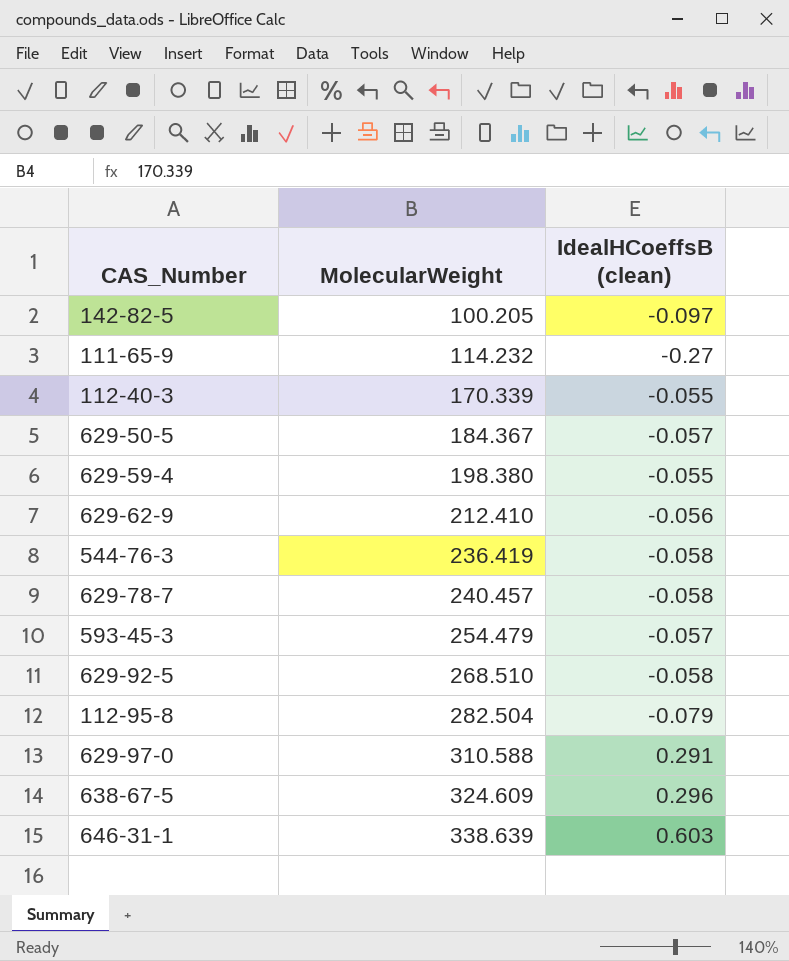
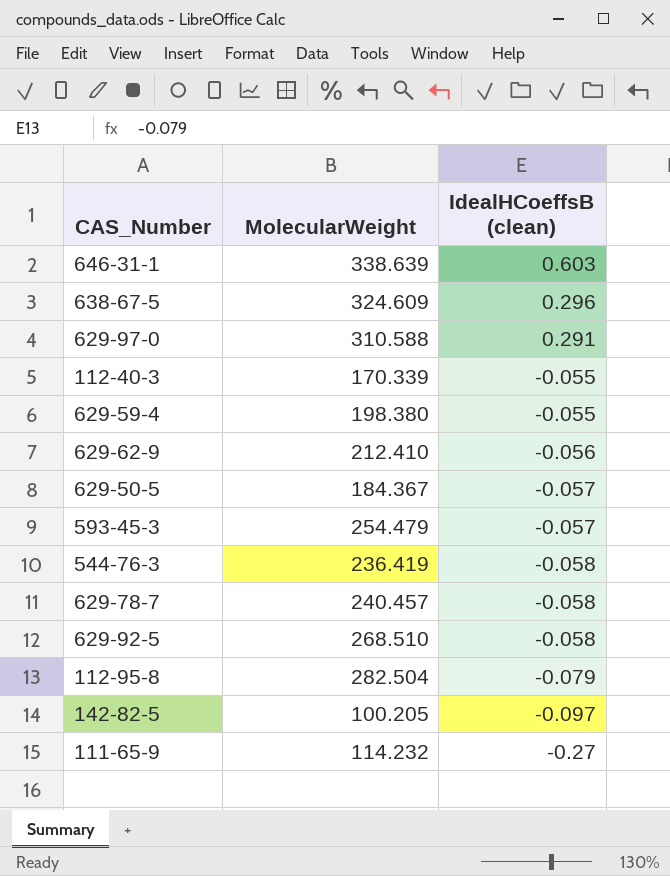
row order: MolecularWeight ascending -> IdealHCoeffsB (clean) descending

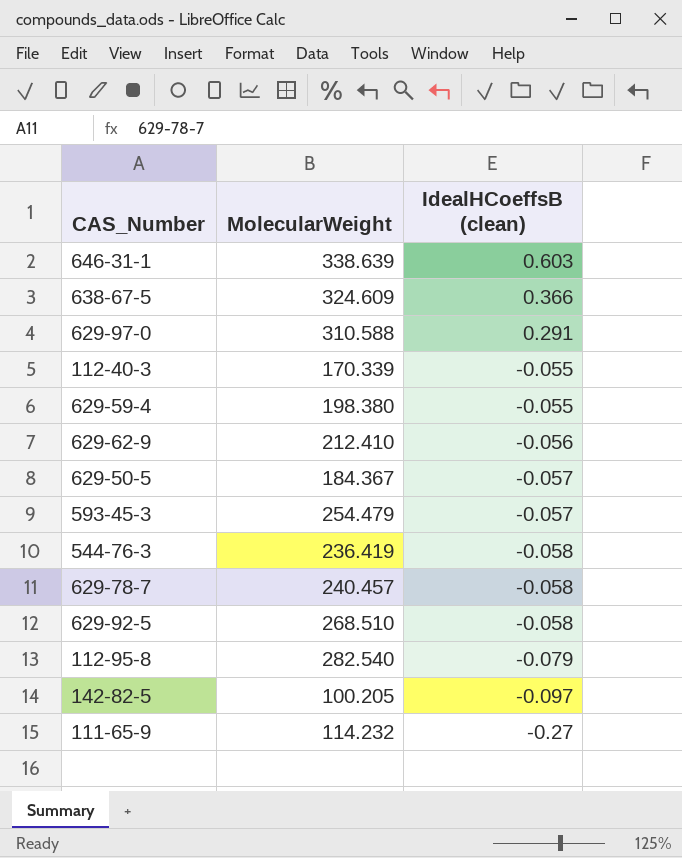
638-67-5 | IdealHCoeffsB (clean): 0.296 -> 0.366
112-95-8 | MolecularWeight: 282.504 -> 282.540

